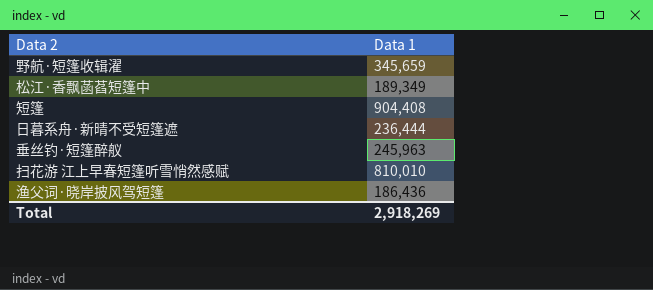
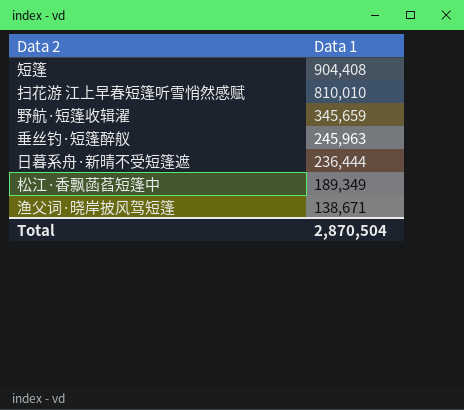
row order: none -> Data 1 descending
渔父词·晓岸披风驾短篷 | Data 1: 186,436 -> 138,671
Total | Data 1: 2,918,269 -> 2,870,504

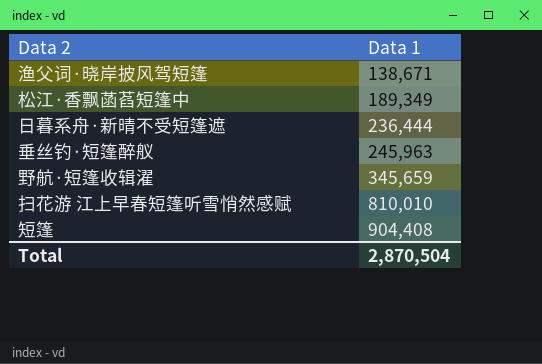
row order: Data 1 descending -> Data 1 ascending

